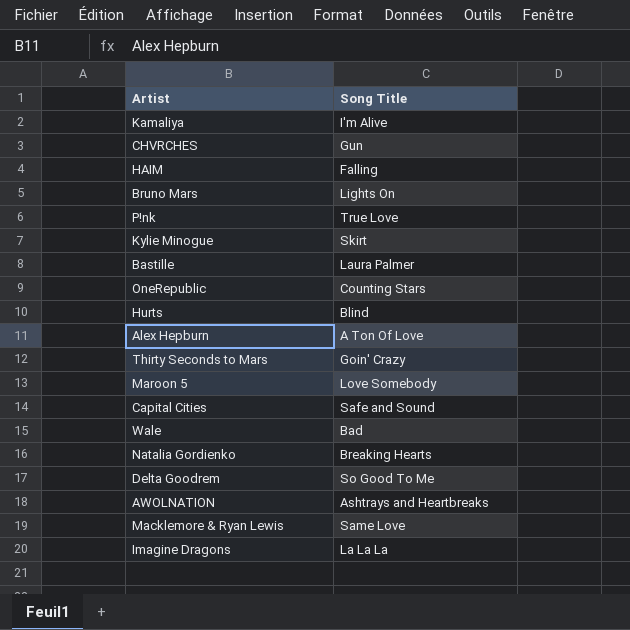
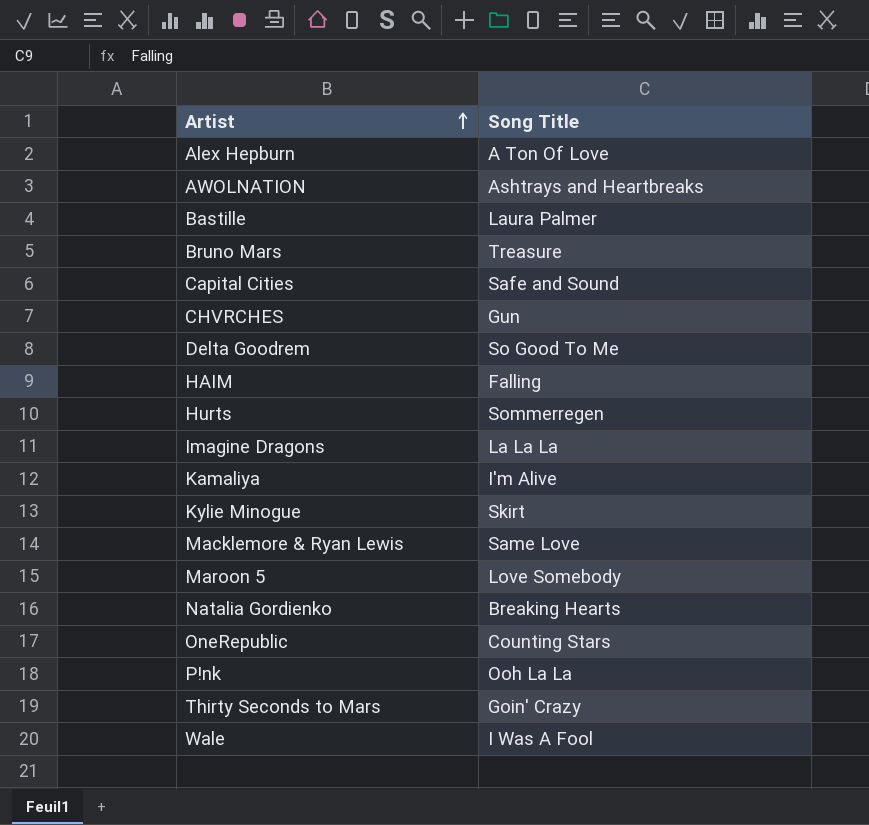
row order: none -> Artist ascending
Bruno Mars | Song Title: Lights On -> Treasure
Hurts | Song Title: Blind -> Sommerregen
P!nk | Song Title: True Love -> Ooh La La
Wale | Song Title: Bad -> I Was A Fool

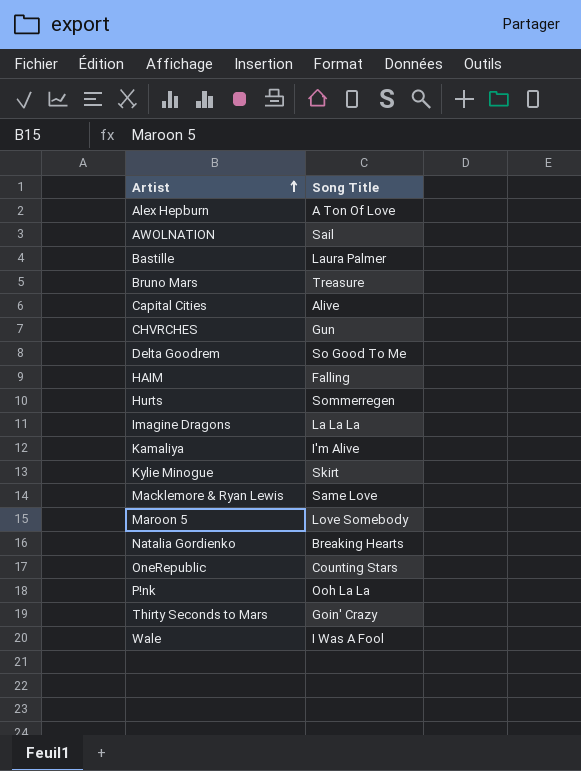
AWOLNATION | Song Title: Ashtrays and Heartbreaks -> Sail
Capital Cities | Song Title: Safe and Sound -> Alive

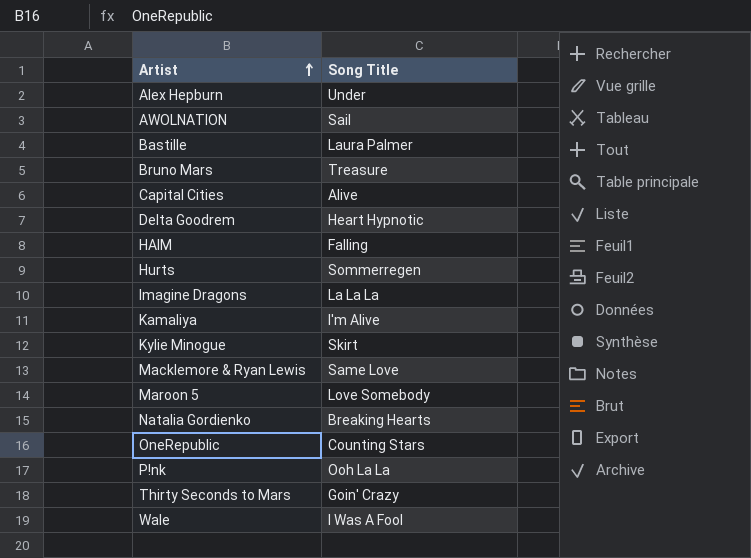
row CHVRCHES: Gun -> none
Alex Hepburn | Song Title: A Ton Of Love -> Under
Delta Goodrem | Song Title: So Good To Me -> Heart Hypnotic

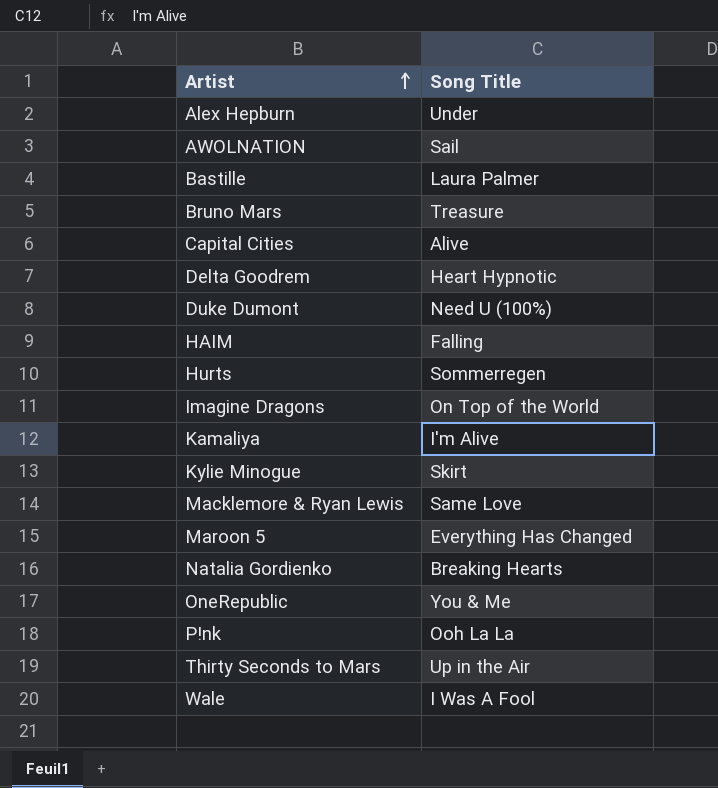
row Duke Dumont: none -> Need U (100%)
Imagine Dragons | Song Title: La La La -> On Top of the World
Maroon 5 | Song Title: Love Somebody -> Everything Has Changed
OneRepublic | Song Title: Counting Stars -> You & Me
Thirty Seconds to Mars | Song Title: Goin' Crazy -> Up in the Air

